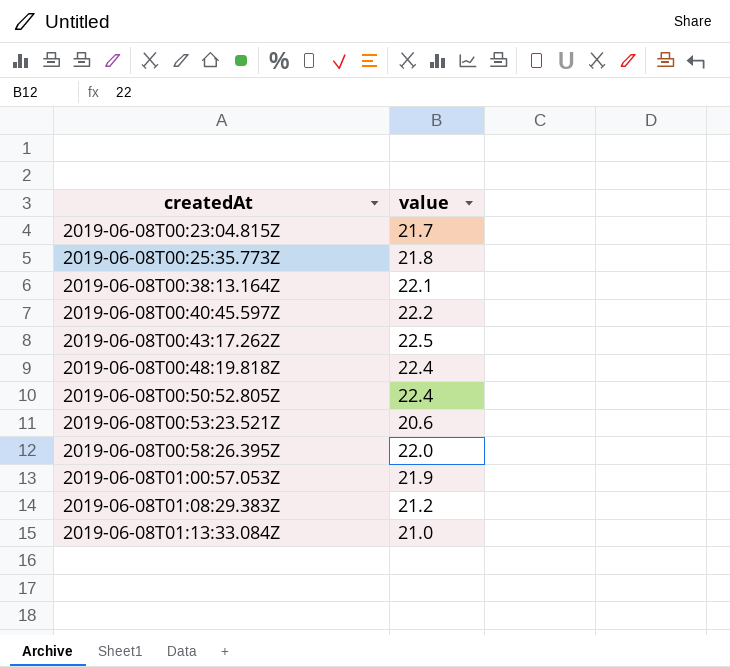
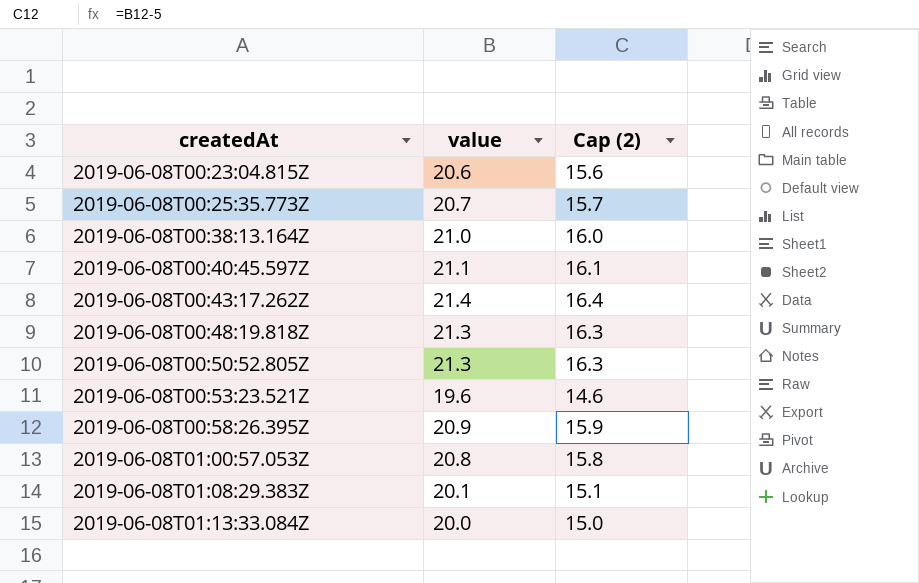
column Cap (2) | formula: none -> [value] - 5
2019-06-08T00:23:04.815Z | value: 21.7 -> 20.6
2019-06-08T00:25:35.773Z | value: 21.8 -> 20.7
2019-06-08T00:38:13.164Z | value: 22.1 -> 21.0
2019-06-08T00:40:45.597Z | value: 22.2 -> 21.1
2019-06-08T00:43:17.262Z | value: 22.5 -> 21.4
2019-06-08T00:48:19.818Z | value: 22.4 -> 21.3
2019-06-08T00:50:52.805Z | value: 22.4 -> 21.3
2019-06-08T00:53:23.521Z | value: 20.6 -> 19.6
2019-06-08T00:58:26.395Z | value: 22.0 -> 20.9
2019-06-08T01:00:57.053Z | value: 21.9 -> 20.8
2019-06-08T01:08:29.383Z | value: 21.2 -> 20.1
2019-06-08T01:13:33.084Z | value: 21.0 -> 20.0

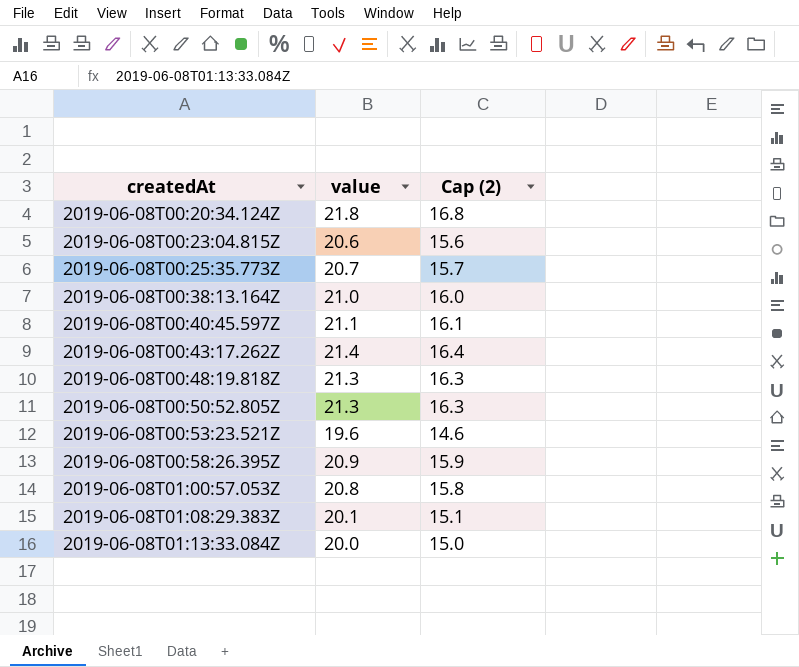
row 2019-06-08T00:20:34.124Z: none -> 21.8 | 16.8

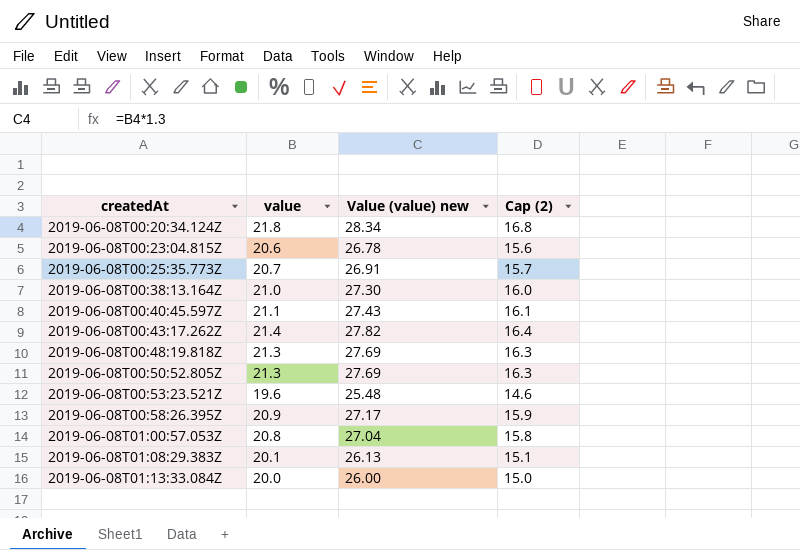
column Value (value) new | formula: none -> [value] * 1.3

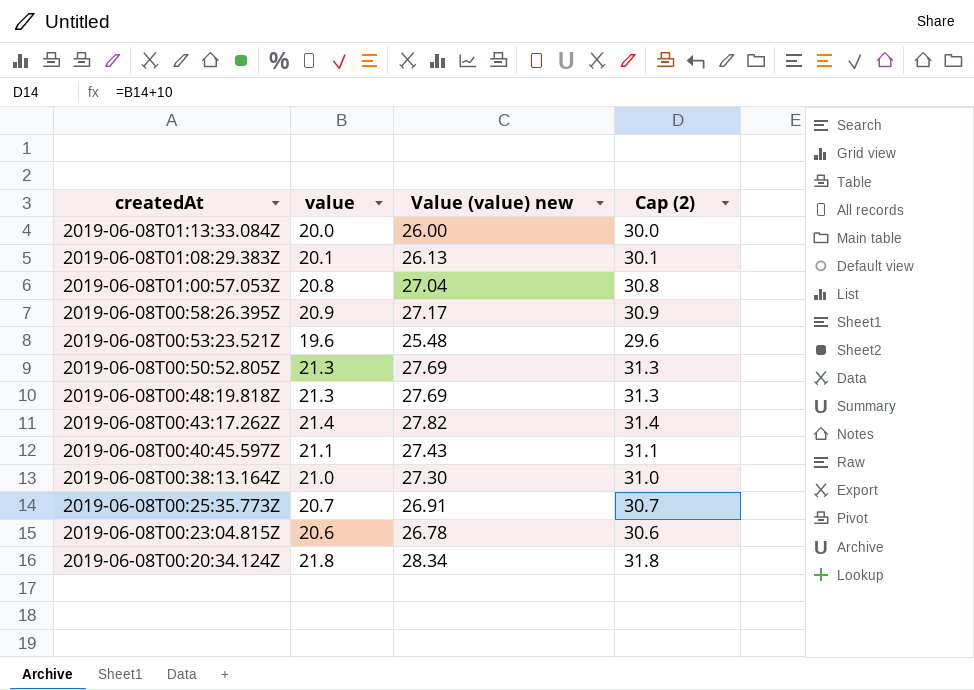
row order: createdAt ascending -> createdAt descending
column Cap (2) | formula: [value] - 5 -> [value] + 10

